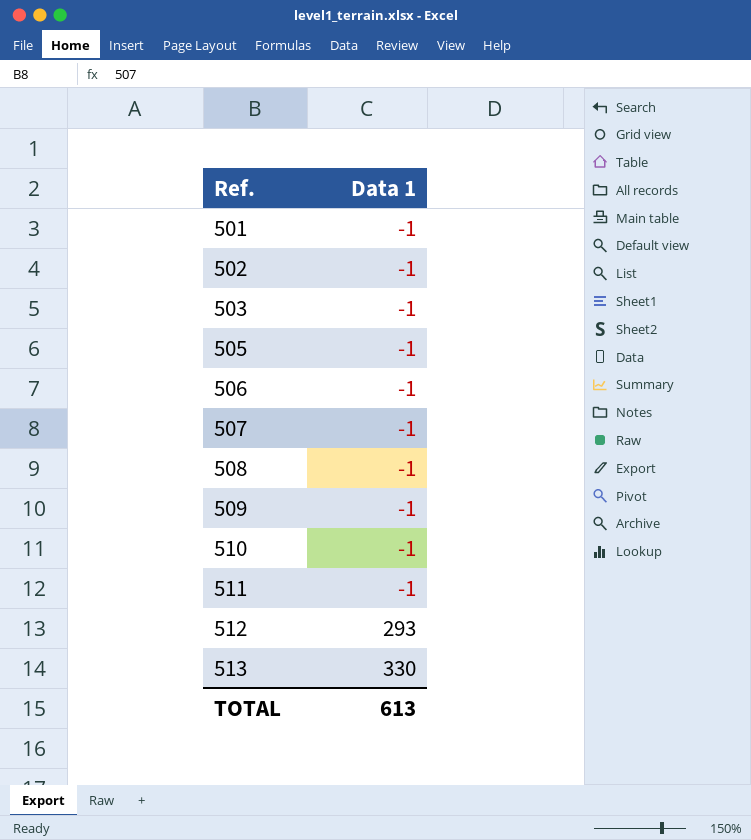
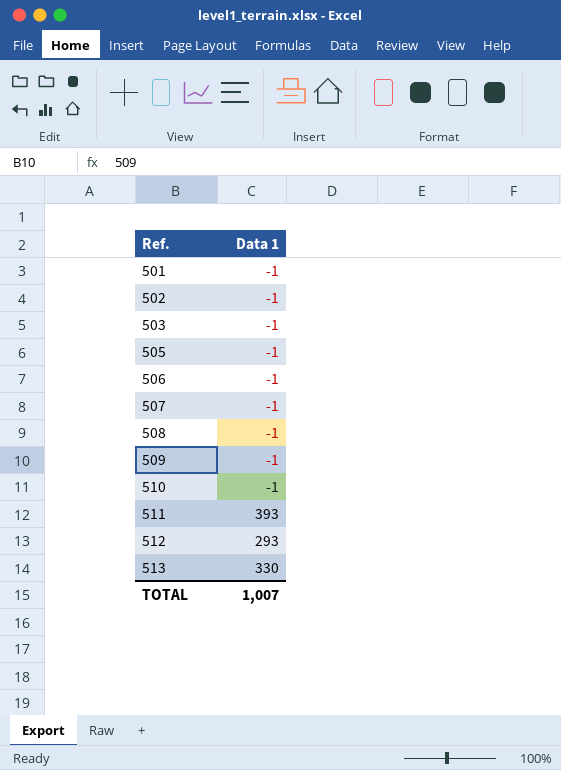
511 | Data 1: -1 -> 393
TOTAL | Data 1: 613 -> 1,007

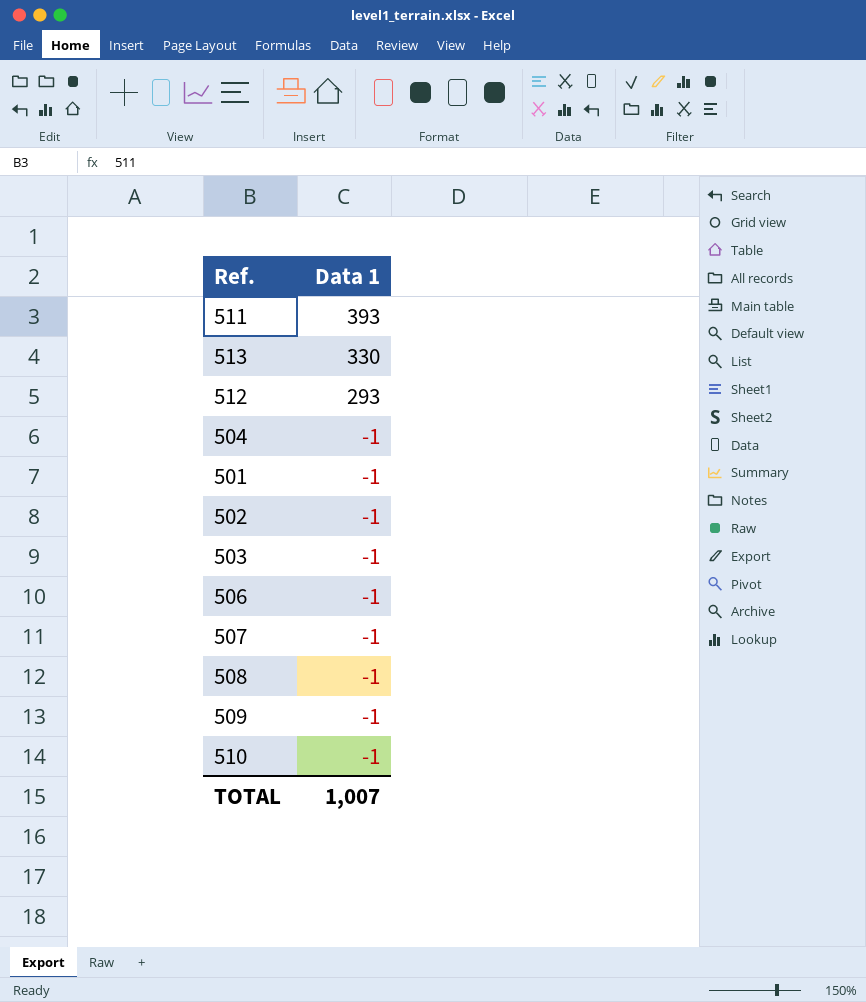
row order: Ref. ascending -> Data 1 descending
row 505: -1 -> none
row 504: none -> -1

